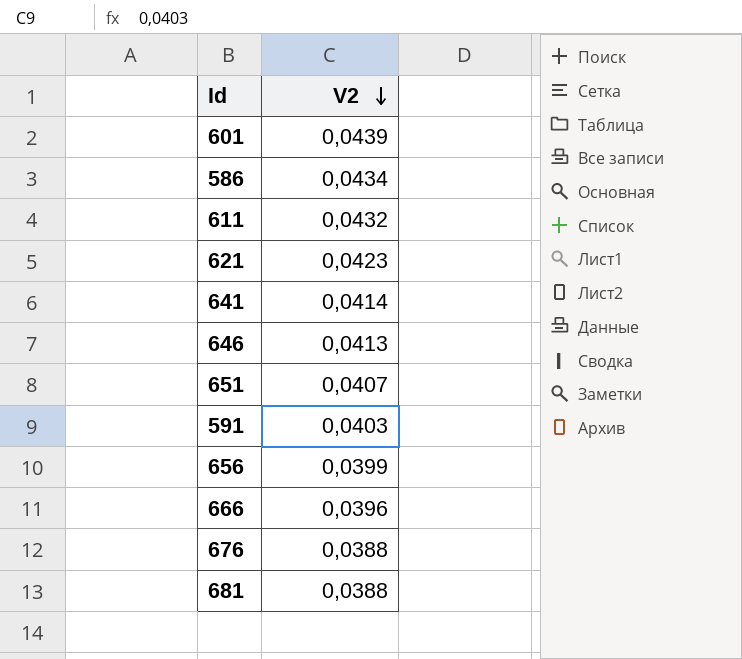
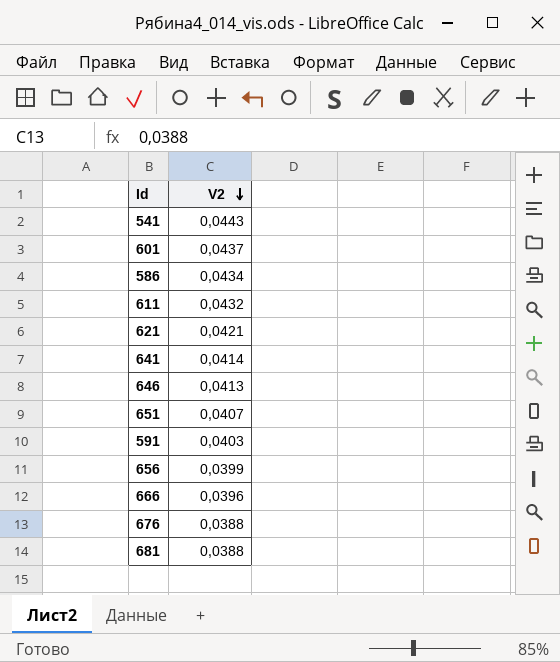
row 541: none -> 0,0443
601 | V2: 0,0439 -> 0,0437
621 | V2: 0,0423 -> 0,0421

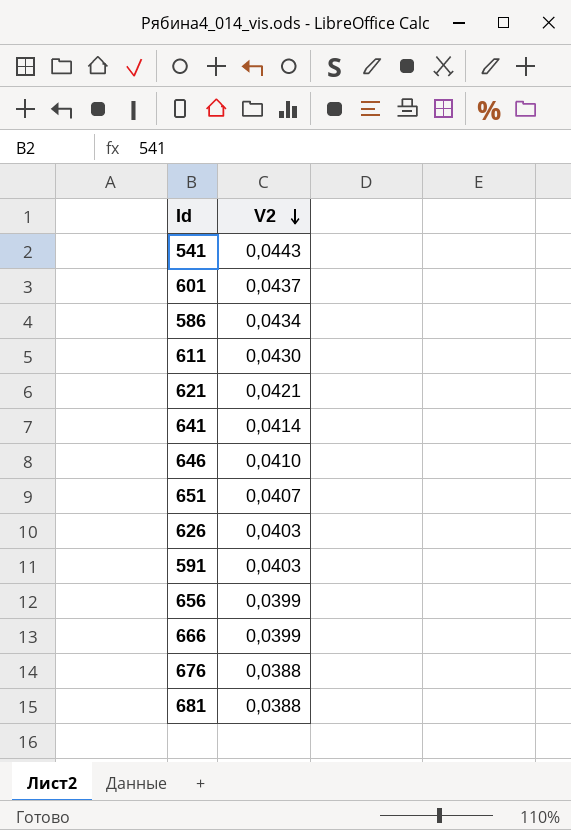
611 | V2: 0,0432 -> 0,0430
646 | V2: 0,0413 -> 0,0410
row 626: none -> 0,0403
666 | V2: 0,0396 -> 0,0399

